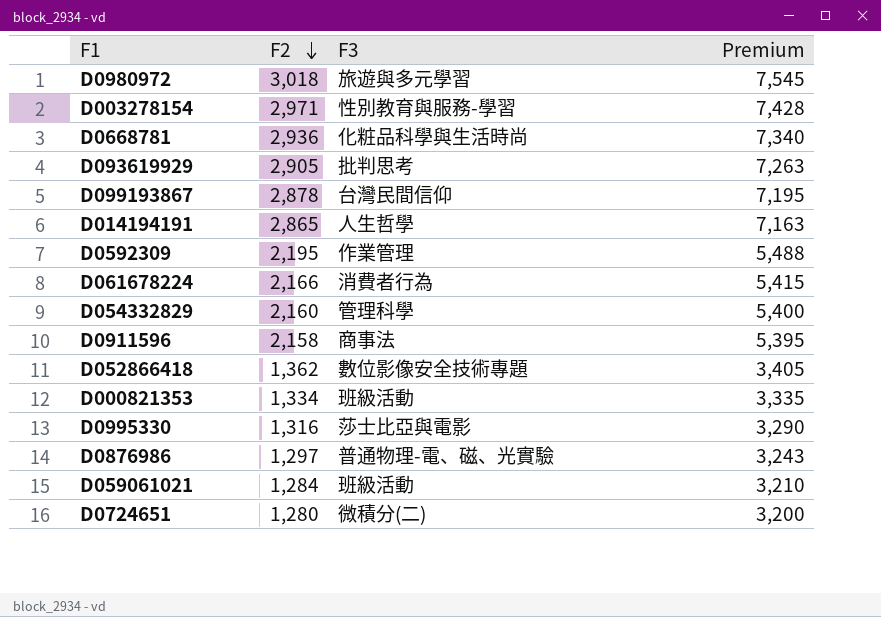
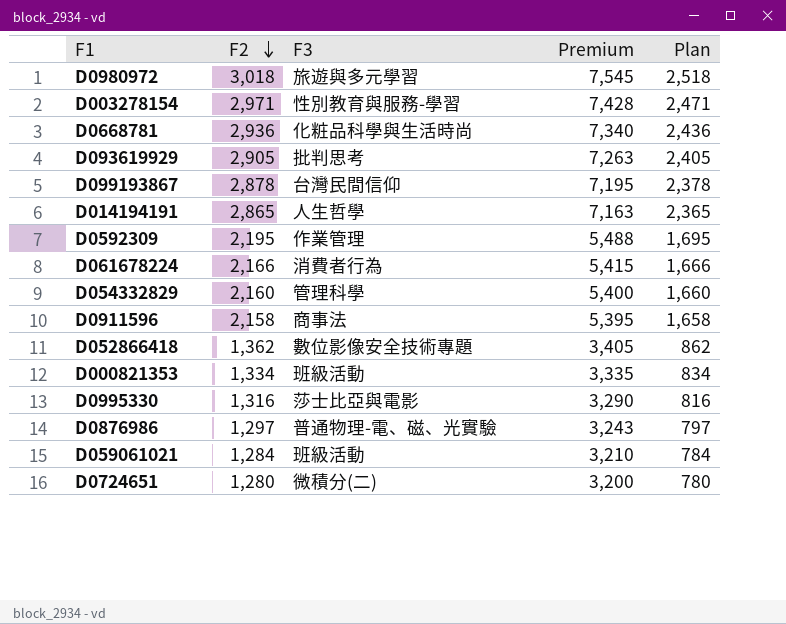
column Plan | formula: none -> [F2] - 500

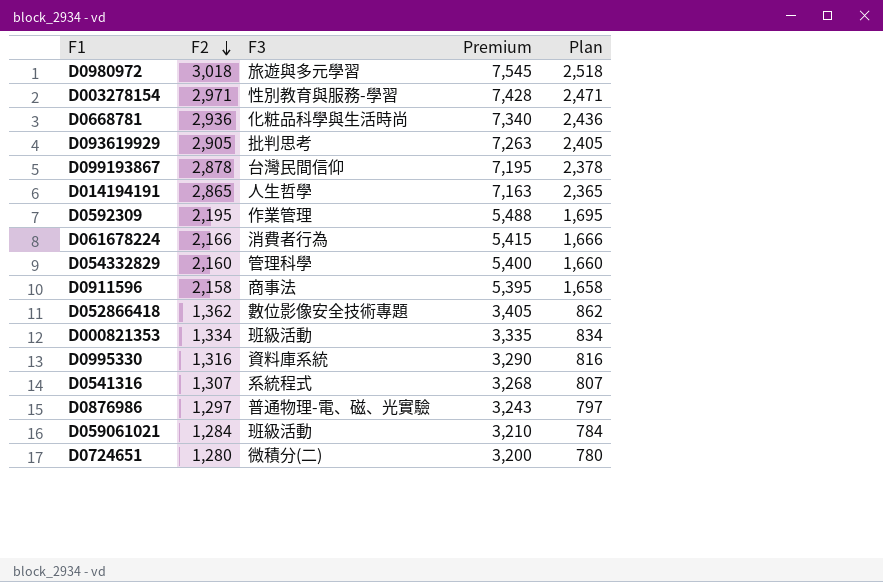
D0995330 | F3: 莎士比亞與電影 -> 資料庫系統
row D0541316: none -> 1,307 | 系統程式 | 3,268 | 807

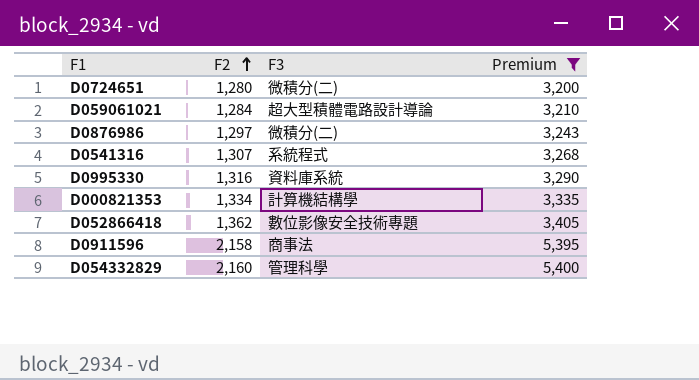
filter: none -> Premium <= 5,400
row order: F2 descending -> F2 ascending
column Plan | formula: [F2] - 500 -> none
D059061021 | F3: 班級活動 -> 超大型積體電路設計導論
D0876986 | F3: 普通物理-電、磁、光實驗 -> 微積分(二)
D000821353 | F3: 班級活動 -> 計算機結構學

